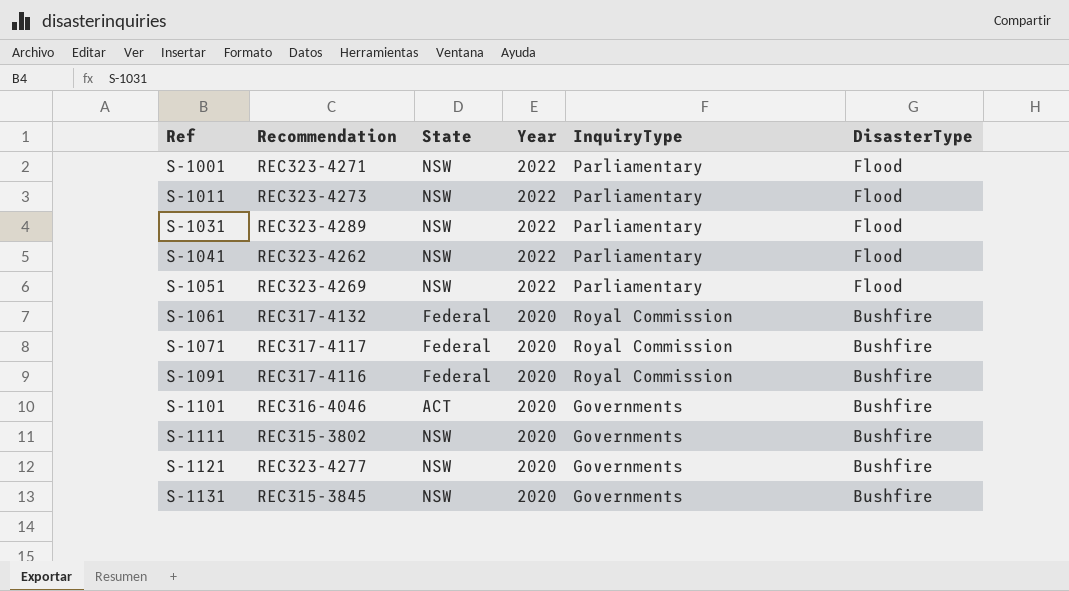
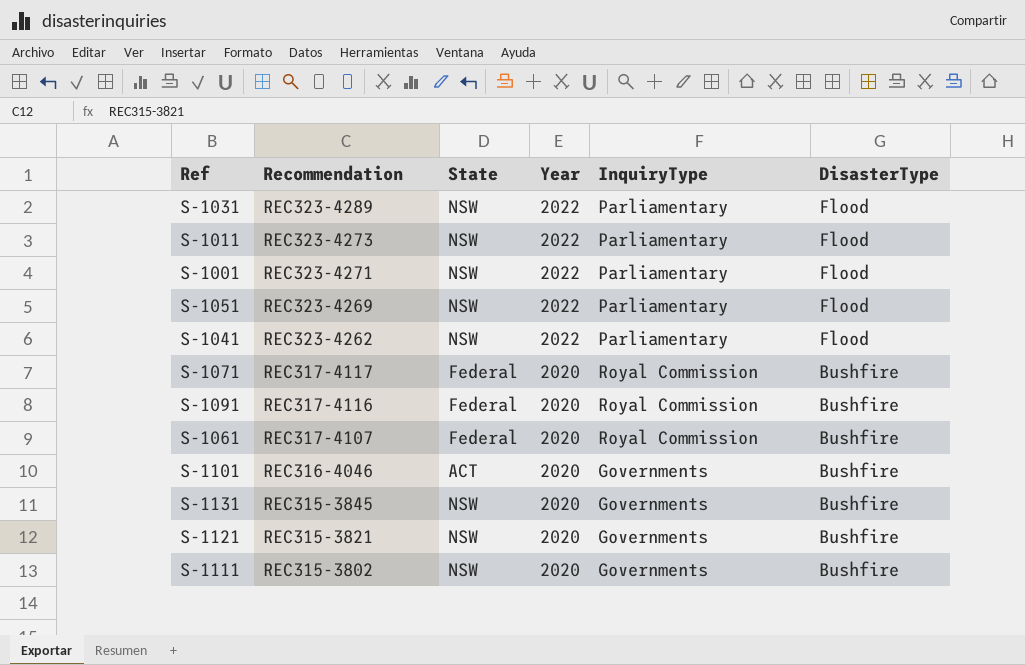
row order: Ref ascending -> Recommendation descending
S-1061 | Recommendation: REC317-4132 -> REC317-4107
S-1121 | Recommendation: REC323-4277 -> REC315-3821

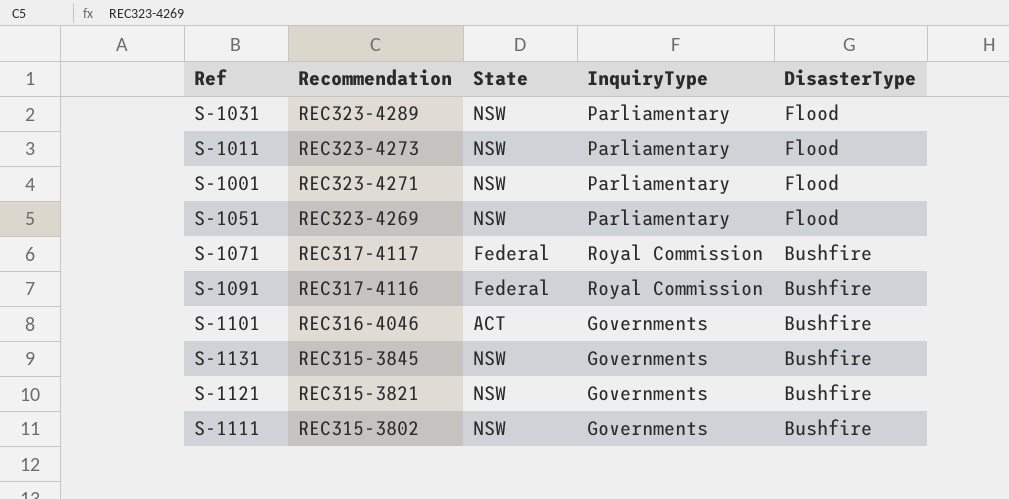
column Year | position: 4 -> none
row S-1041: REC323-4262 | NSW | 2022 | Parliamentary | Flood -> none
row S-1061: REC317-4107 | Federal | 2020 | Royal Commission | Bushfire -> none

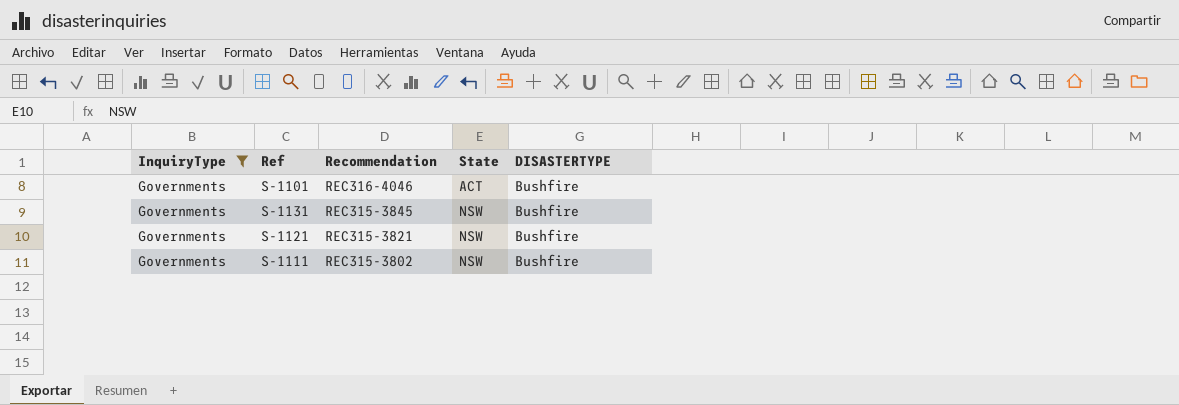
filter: none -> InquiryType = Governments
column InquiryType | position: 4 -> 1
column name: DisasterType -> DISASTERTYPE

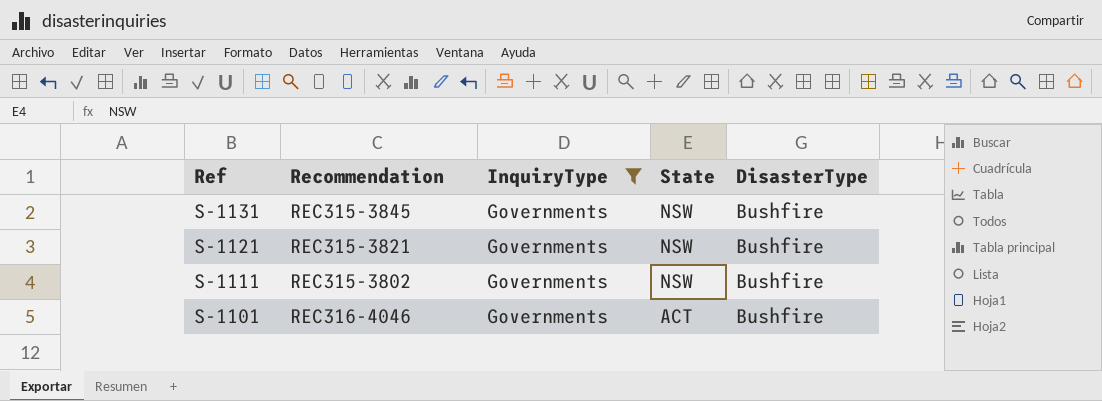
row order: Recommendation descending -> Ref descending
column InquiryType | position: 1 -> 3
column name: DISASTERTYPE -> DisasterType

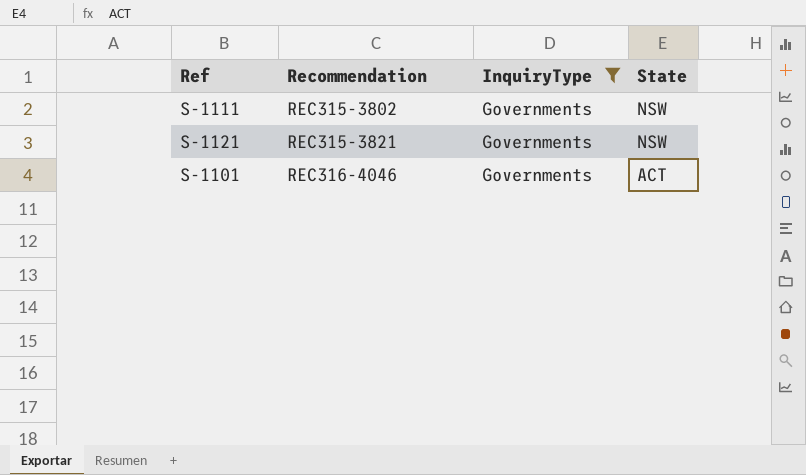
row order: Ref descending -> Recommendation ascending
column DisasterType | position: 5 -> none
row S-1131: REC315-3845 | Governments | NSW | Bushfire -> none

